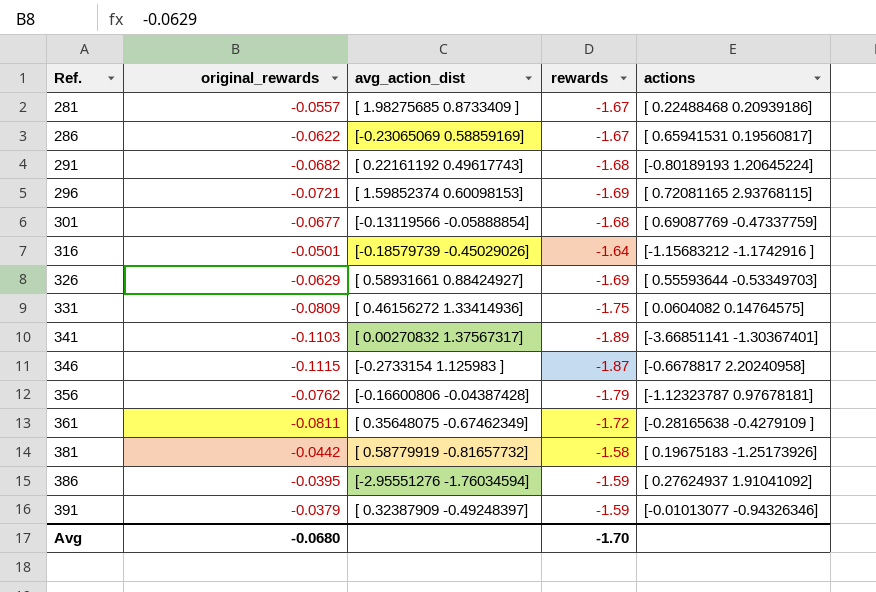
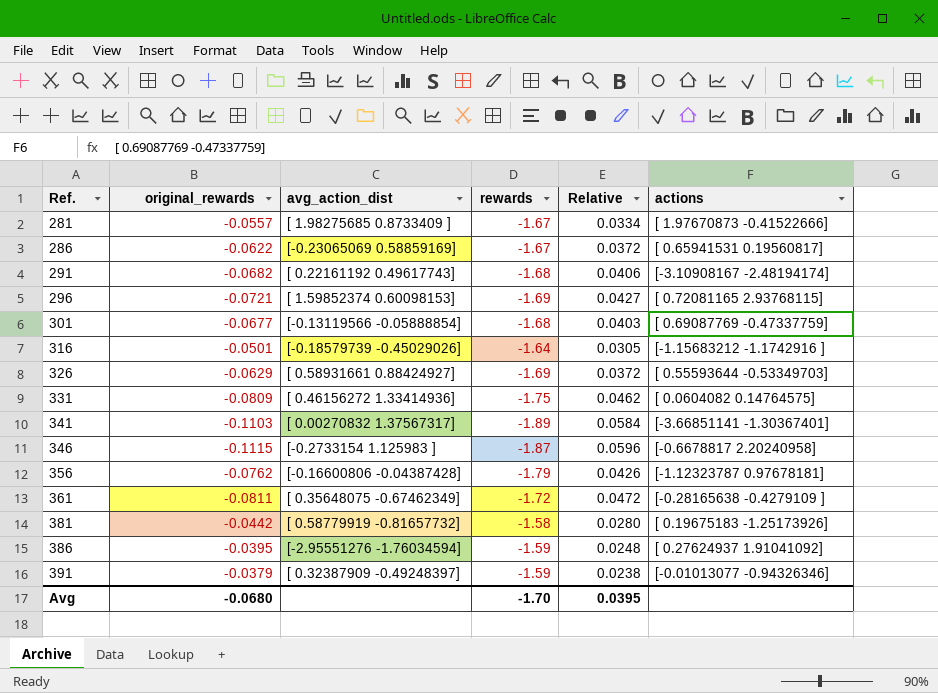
column Relative | formula: none -> [original_rewards] / [rewards]
281 | actions: [ 0.22488468 0.20939186] -> [ 1.97670873 -0.41522666]
291 | actions: [-0.80189193 1.20645224] -> [-3.10908167 -2.48194174]

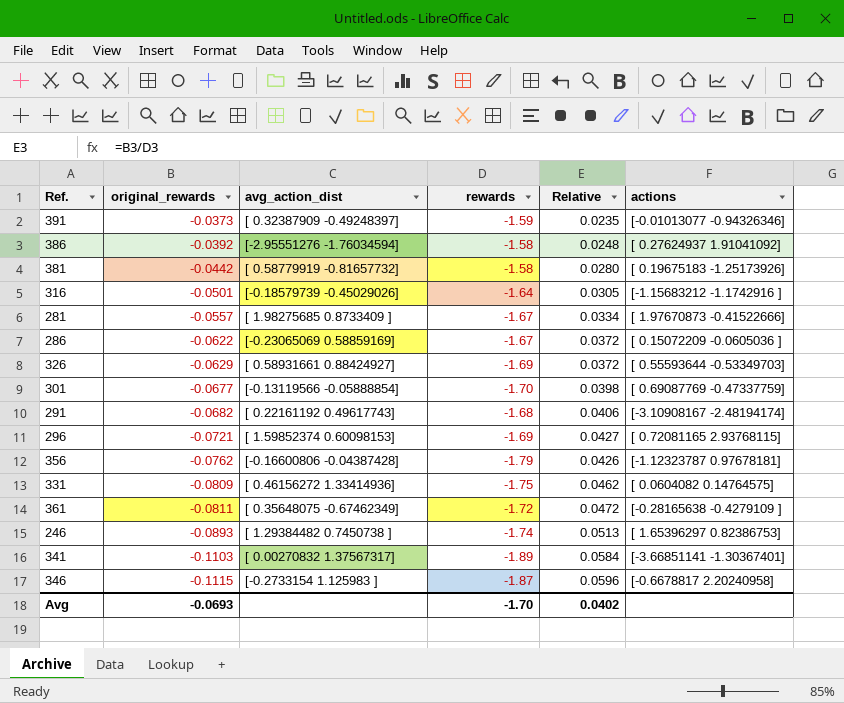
row order: Ref. ascending -> original_rewards descending
391 | original_rewards: -0.0379 -> -0.0373
391 | Relative: 0.0238 -> 0.0235
386 | original_rewards: -0.0395 -> -0.0392
386 | rewards: -1.59 -> -1.58
286 | actions: [ 0.65941531 0.19560817] -> [ 0.15072209 -0.0605036 ]
301 | rewards: -1.68 -> -1.70
301 | Relative: 0.0403 -> 0.0398
row 246: none -> -0.0893 | [ 1.29384482 0.7450738 ] | -1.74 | 0.0513 | [ 1.65396297 0.82386753]
Avg | original_rewards: -0.0680 -> -0.0693
Avg | Relative: 0.0395 -> 0.0402

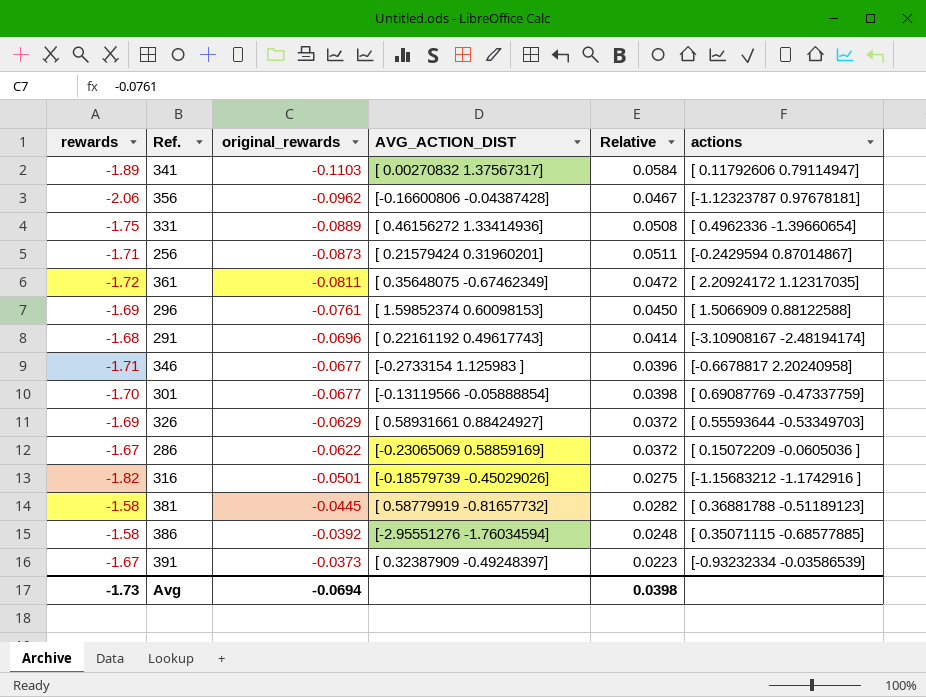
row order: original_rewards descending -> original_rewards ascending
column rewards | position: 4 -> 1
column name: avg_action_dist -> AVG_ACTION_DIST
row 281: -0.0557 | [ 1.98275685 0.8733409 ] | -1.67 | 0.0334 | [ 1.97670873 -0.41522666] -> none
row 246: -0.0893 | [ 1.29384482 0.7450738 ] | -1.74 | 0.0513 | [ 1.65396297 0.82386753] -> none
341 | actions: [-3.66851141 -1.30367401] -> [ 0.11792606 0.79114947]
356 | rewards: -1.79 -> -2.06
356 | original_rewards: -0.0762 -> -0.0962
356 | Relative: 0.0426 -> 0.0467
331 | original_rewards: -0.0809 -> -0.0889
331 | Relative: 0.0462 -> 0.0508
331 | actions: [ 0.0604082 0.14764575] -> [ 0.4962336 -1.39660654]
row 256: none -> -1.71 | -0.0873 | [ 0.21579424 0.31960201] | 0.0511 | [-0.2429594 0.87014867]
361 | actions: [-0.28165638 -0.4279109 ] -> [ 2.20924172 1.12317035]
296 | original_rewards: -0.0721 -> -0.0761
296 | Relative: 0.0427 -> 0.0450
296 | actions: [ 0.72081165 2.93768115] -> [ 1.5066909 0.88122588]
291 | original_rewards: -0.0682 -> -0.0696
291 | Relative: 0.0406 -> 0.0414
346 | rewards: -1.87 -> -1.71
346 | original_rewards: -0.1115 -> -0.0677
346 | Relative: 0.0596 -> 0.0396
316 | rewards: -1.64 -> -1.82
316 | Relative: 0.0305 -> 0.0275
381 | original_rewards: -0.0442 -> -0.0445
381 | Relative: 0.0280 -> 0.0282
381 | actions: [ 0.19675183 -1.25173926] -> [ 0.36881788 -0.51189123]
386 | actions: [ 0.27624937 1.91041092] -> [ 0.35071115 -0.68577885]
391 | rewards: -1.59 -> -1.67
391 | Relative: 0.0235 -> 0.0223
391 | actions: [-0.01013077 -0.94326346] -> [-0.93232334 -0.03586539]
Avg | rewards: -1.70 -> -1.73
Avg | original_rewards: -0.0693 -> -0.0694
Avg | Relative: 0.0402 -> 0.0398

